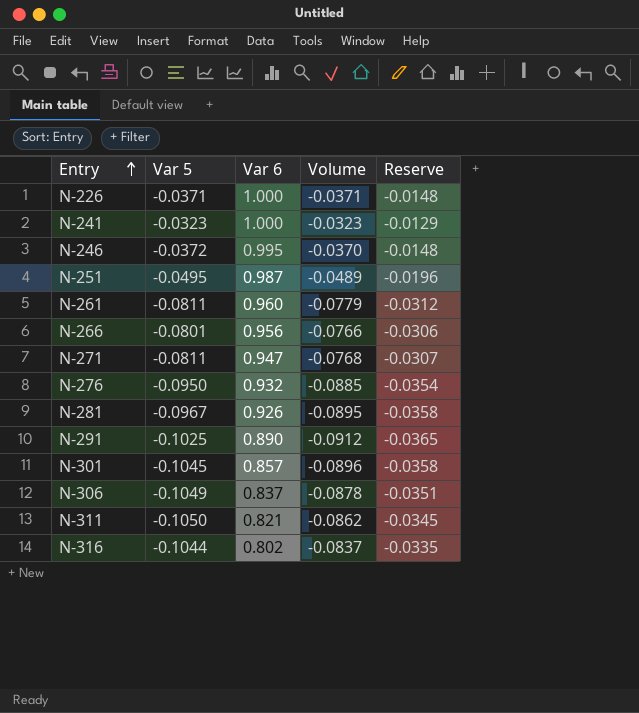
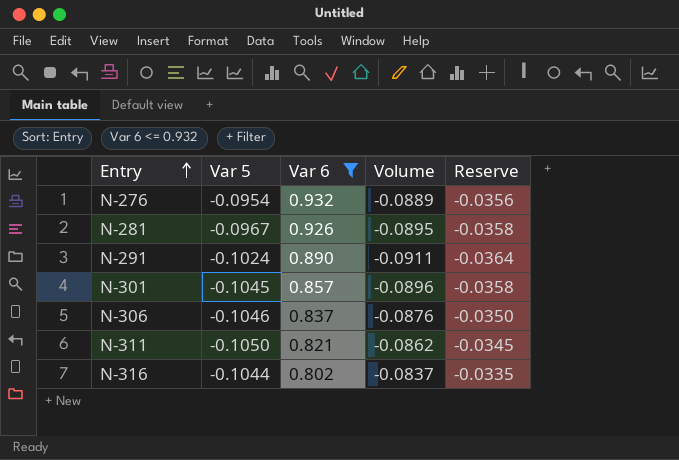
filter: none -> Var 6 <= 0.932
N-276 | Var 5: -0.0950 -> -0.0954
N-276 | Volume: -0.0885 -> -0.0889
N-276 | Reserve: -0.0354 -> -0.0356
N-291 | Var 5: -0.1025 -> -0.1024
N-291 | Volume: -0.0912 -> -0.0911
N-291 | Reserve: -0.0365 -> -0.0364
N-306 | Var 5: -0.1049 -> -0.1046
N-306 | Volume: -0.0878 -> -0.0876
N-306 | Reserve: -0.0351 -> -0.0350

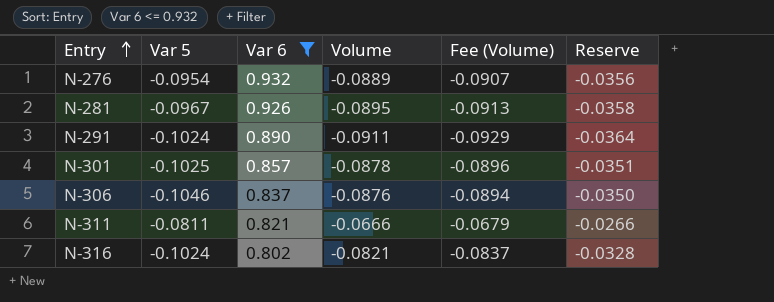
column Fee (Volume) | formula: none -> [Volume] * 1.02
N-301 | Var 5: -0.1045 -> -0.1025
N-301 | Volume: -0.0896 -> -0.0878
N-301 | Reserve: -0.0358 -> -0.0351
N-311 | Var 5: -0.1050 -> -0.0811
N-311 | Volume: -0.0862 -> -0.0666
N-311 | Reserve: -0.0345 -> -0.0266
N-316 | Var 5: -0.1044 -> -0.1024
N-316 | Volume: -0.0837 -> -0.0821
N-316 | Reserve: -0.0335 -> -0.0328

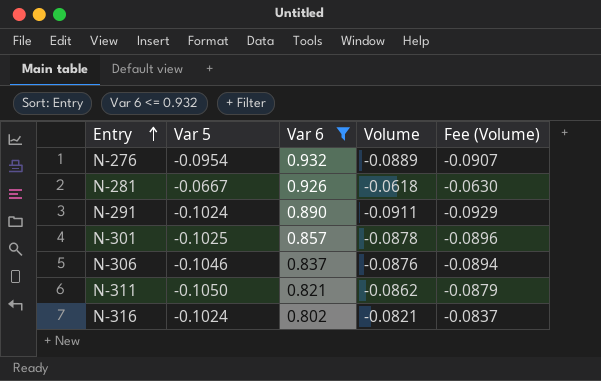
column Reserve | formula: [Volume] * 0.4 -> none
N-281 | Var 5: -0.0967 -> -0.0667
N-281 | Volume: -0.0895 -> -0.0618
N-281 | Fee (Volume): -0.0913 -> -0.0630
N-311 | Var 5: -0.0811 -> -0.1050
N-311 | Volume: -0.0666 -> -0.0862
N-311 | Fee (Volume): -0.0679 -> -0.0879

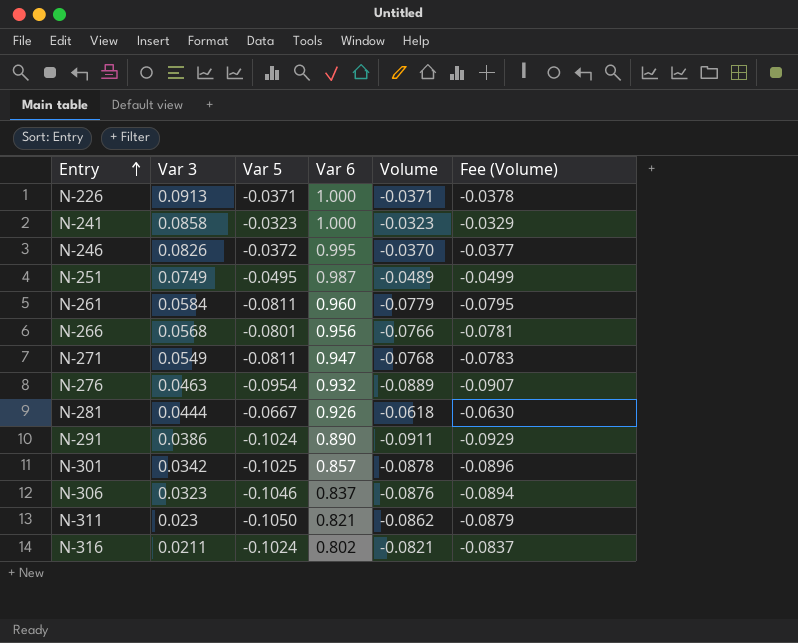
filter: Var 6 <= 0.932 -> none
column Var 3 | position: none -> 2

